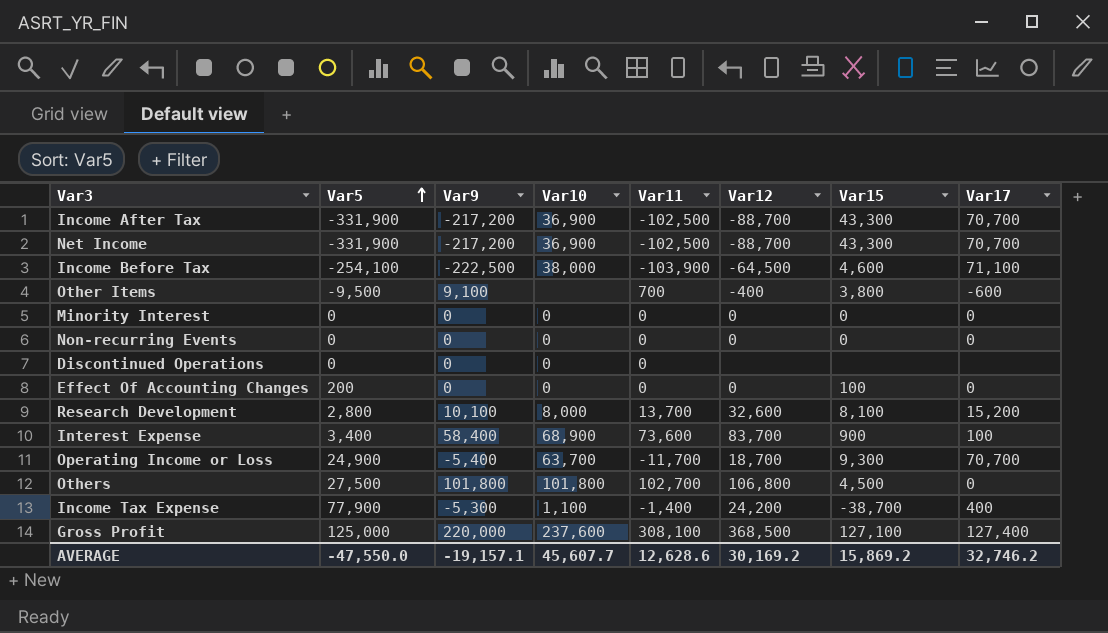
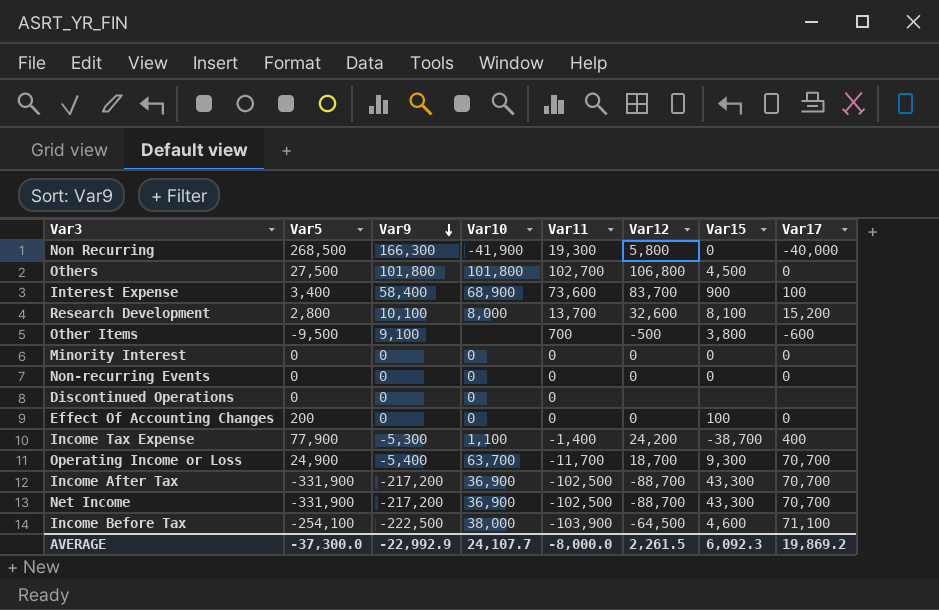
row order: Var5 ascending -> Var9 descending
row Gross Profit: 125,000 | 220,000 | 237,600 | 308,100 | 368,500 | 127,100 | 127,400 -> none
row Non Recurring: none -> 268,500 | 166,300 | -41,900 | 19,300 | 5,800 | 0 | -40,000
Other Items | Var12: -400 -> -500
AVERAGE | Var5: -47,550.0 -> -37,300.0
AVERAGE | Var9: -19,157.1 -> -22,992.9
AVERAGE | Var10: 45,607.7 -> 24,107.7
AVERAGE | Var11: 12,628.6 -> -8,000.0
AVERAGE | Var12: 30,169.2 -> 2,261.5
AVERAGE | Var15: 15,869.2 -> 6,092.3
AVERAGE | Var17: 32,746.2 -> 19,869.2

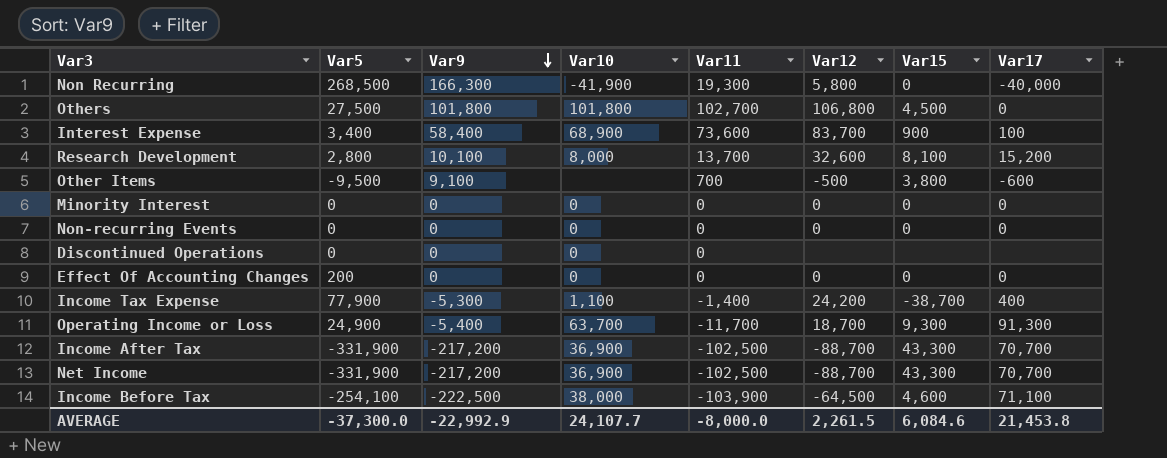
Effect Of Accounting Changes | Var15: 100 -> 0
Operating Income or Loss | Var17: 70,700 -> 91,300
AVERAGE | Var15: 6,092.3 -> 6,084.6
AVERAGE | Var17: 19,869.2 -> 21,453.8

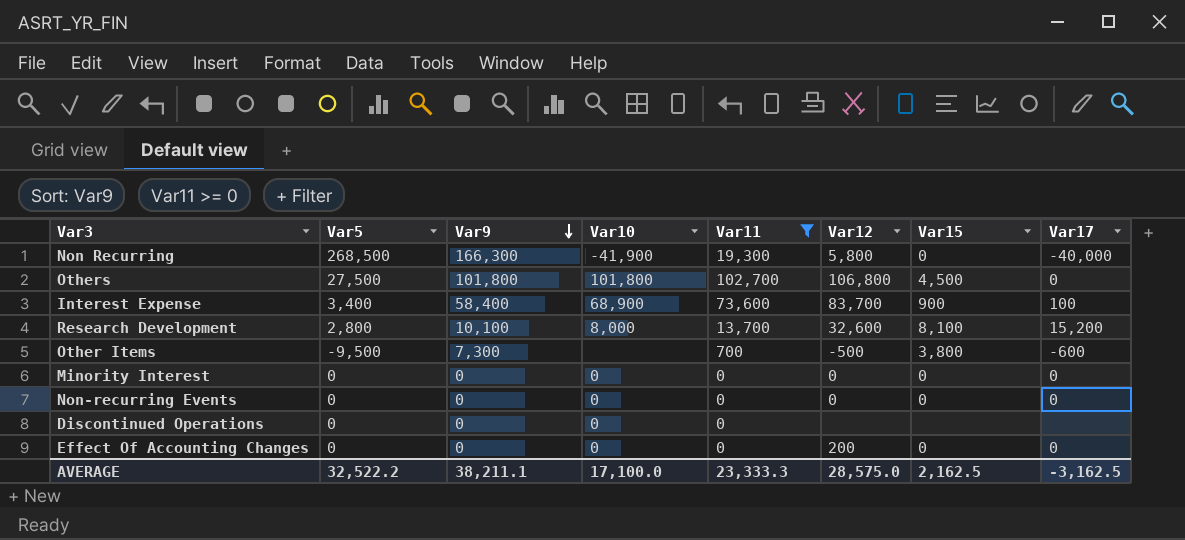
filter: none -> Var11 >= 0
Other Items | Var9: 9,100 -> 7,300
Effect Of Accounting Changes | Var5: 200 -> 0
Effect Of Accounting Changes | Var12: 0 -> 200
AVERAGE | Var5: -37,300.0 -> 32,522.2
AVERAGE | Var9: -22,992.9 -> 38,211.1
AVERAGE | Var10: 24,107.7 -> 17,100.0
AVERAGE | Var11: -8,000.0 -> 23,333.3
AVERAGE | Var12: 2,261.5 -> 28,575.0
AVERAGE | Var15: 6,084.6 -> 2,162.5
AVERAGE | Var17: 21,453.8 -> -3,162.5

